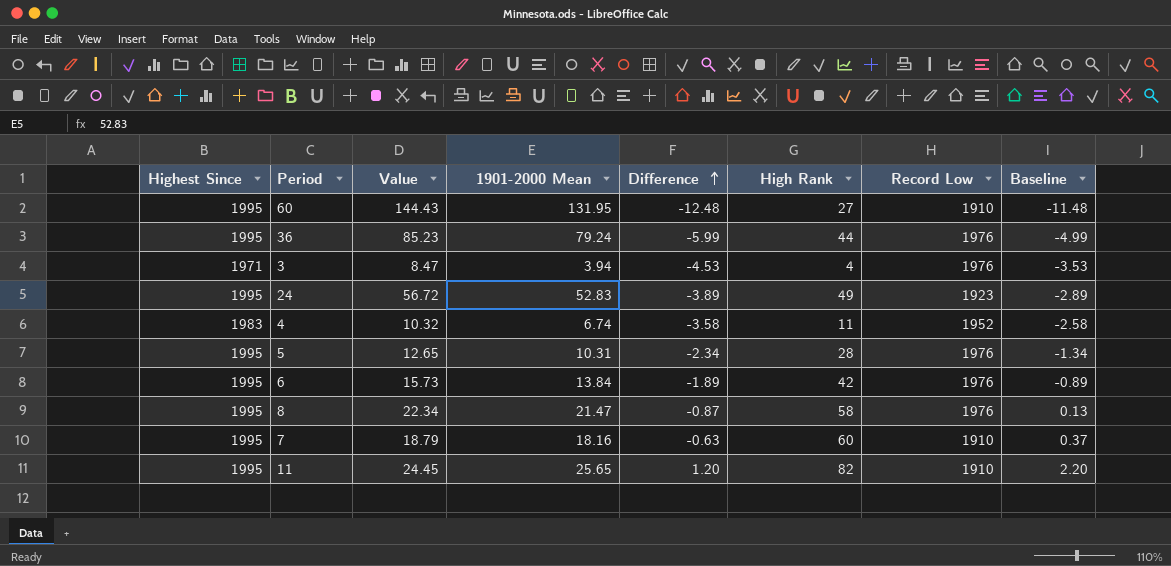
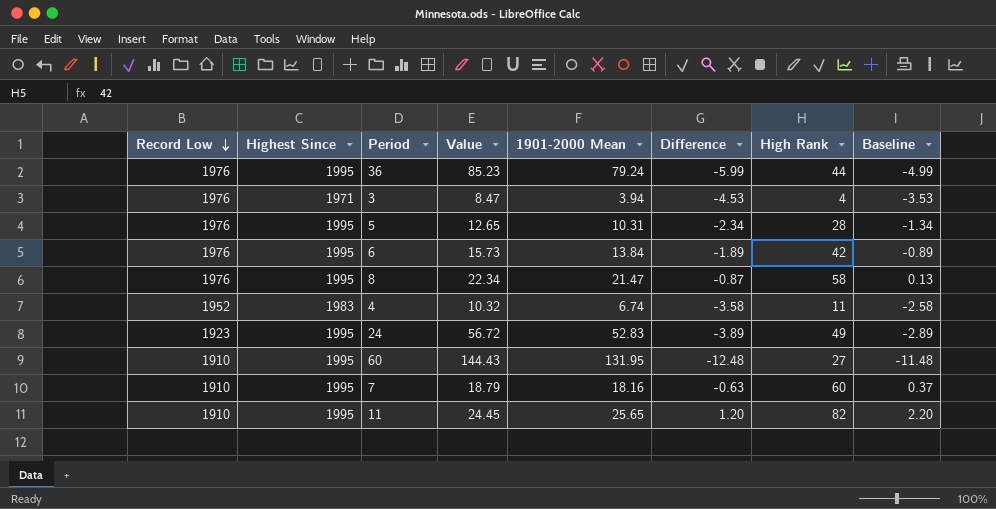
row order: Difference ascending -> Record Low descending
column Record Low | position: 7 -> 1

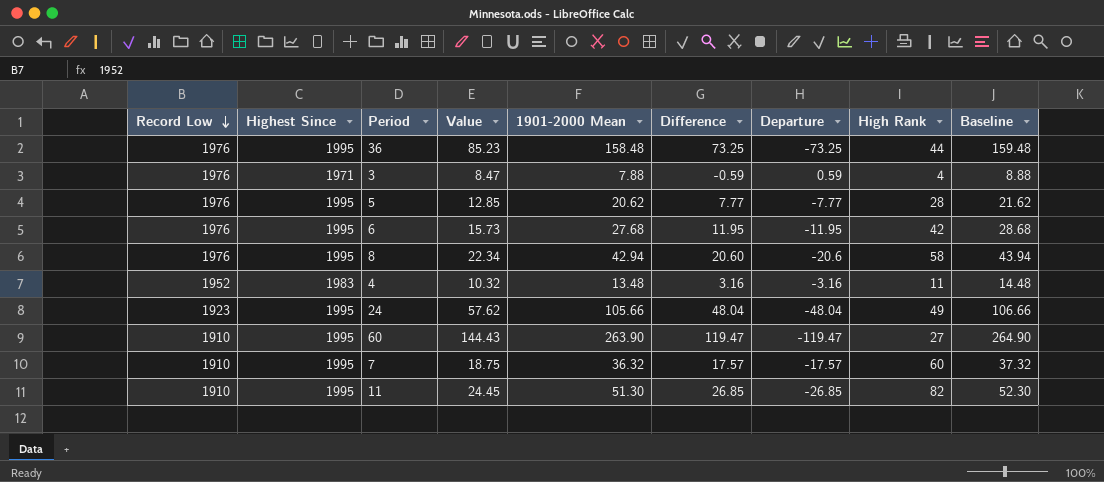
column Departure | formula: none -> [Value] - [1901-2000 Mean]
column Baseline | formula: [Difference] + 1 -> [1901-2000 Mean] + 1
36 | 1901-2000 Mean: 79.24 -> 158.48
36 | Difference: -5.99 -> 73.25
3 | 1901-2000 Mean: 3.94 -> 7.88
3 | Difference: -4.53 -> -0.59
5 | Value: 12.65 -> 12.85
5 | 1901-2000 Mean: 10.31 -> 20.62
5 | Difference: -2.34 -> 7.77
6 | 1901-2000 Mean: 13.84 -> 27.68
6 | Difference: -1.89 -> 11.95
8 | 1901-2000 Mean: 21.47 -> 42.94
8 | Difference: -0.87 -> 20.60
4 | 1901-2000 Mean: 6.74 -> 13.48
4 | Difference: -3.58 -> 3.16
24 | Value: 56.72 -> 57.62
24 | 1901-2000 Mean: 52.83 -> 105.66
24 | Difference: -3.89 -> 48.04
60 | 1901-2000 Mean: 131.95 -> 263.90
60 | Difference: -12.48 -> 119.47
7 | Value: 18.79 -> 18.75
7 | 1901-2000 Mean: 18.16 -> 36.32
7 | Difference: -0.63 -> 17.57
11 | 1901-2000 Mean: 25.65 -> 51.30
11 | Difference: 1.20 -> 26.85

